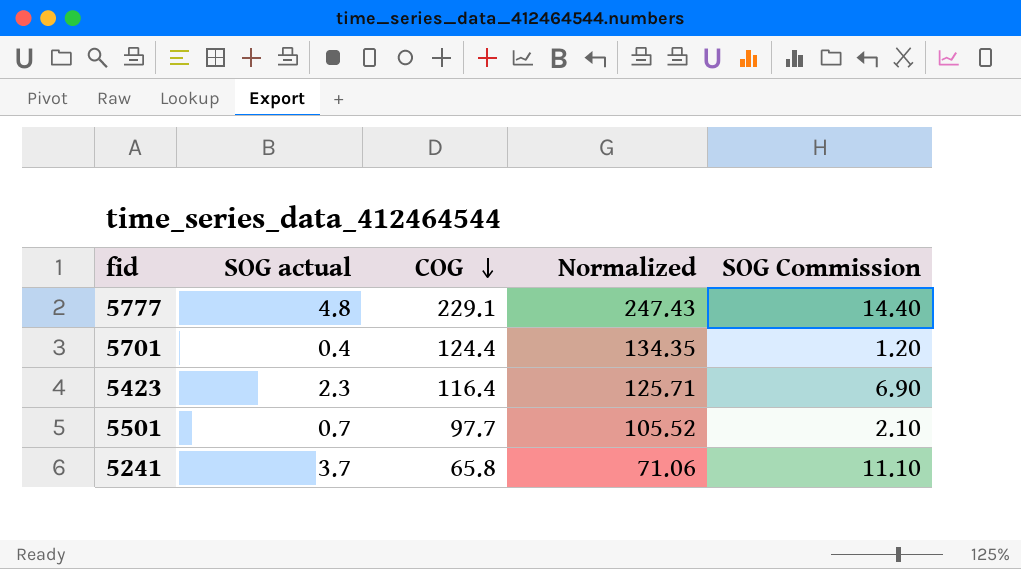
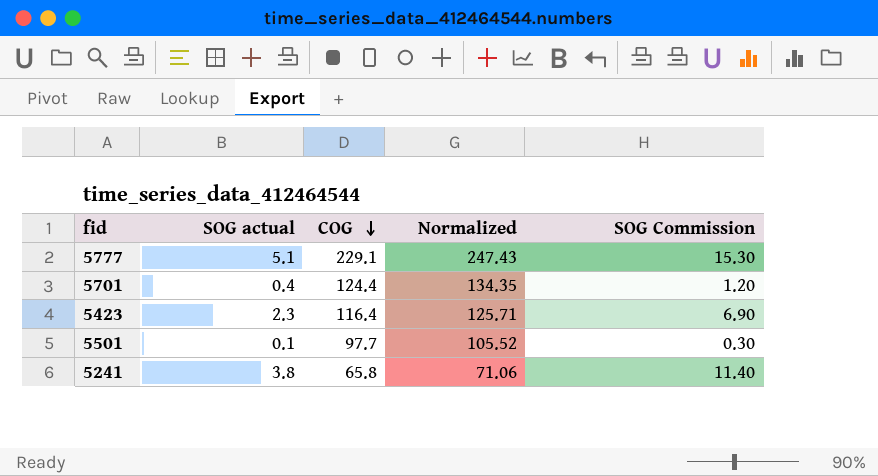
5777 | SOG actual: 4.8 -> 5.1
5777 | SOG Commission: 14.40 -> 15.30
5501 | SOG actual: 0.7 -> 0.1
5501 | SOG Commission: 2.10 -> 0.30
5241 | SOG actual: 3.7 -> 3.8
5241 | SOG Commission: 11.10 -> 11.40

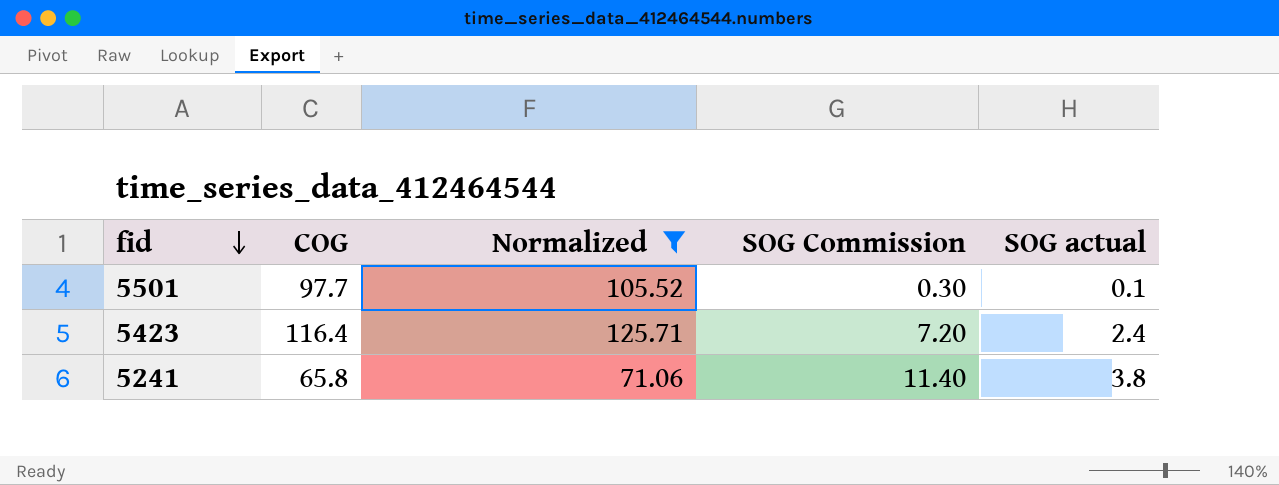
filter: none -> Normalized <= 125.71
row order: COG descending -> fid descending
column SOG actual | position: 2 -> 5
5423 | SOG Commission: 6.90 -> 7.20
5423 | SOG actual: 2.3 -> 2.4

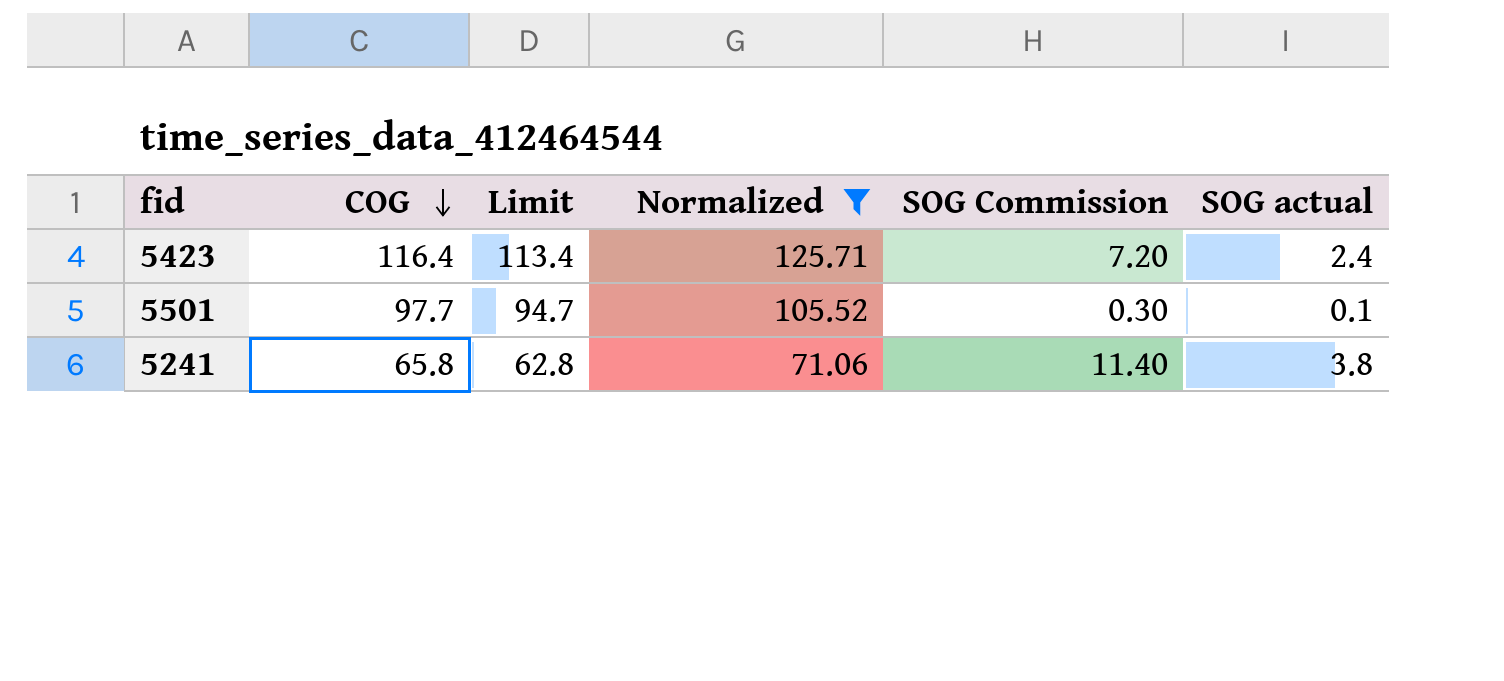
row order: fid descending -> COG descending
column Limit | formula: none -> [COG] - 3

